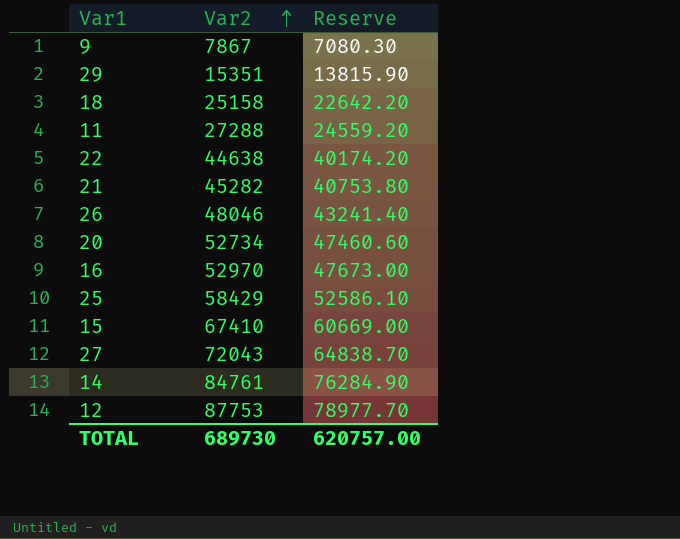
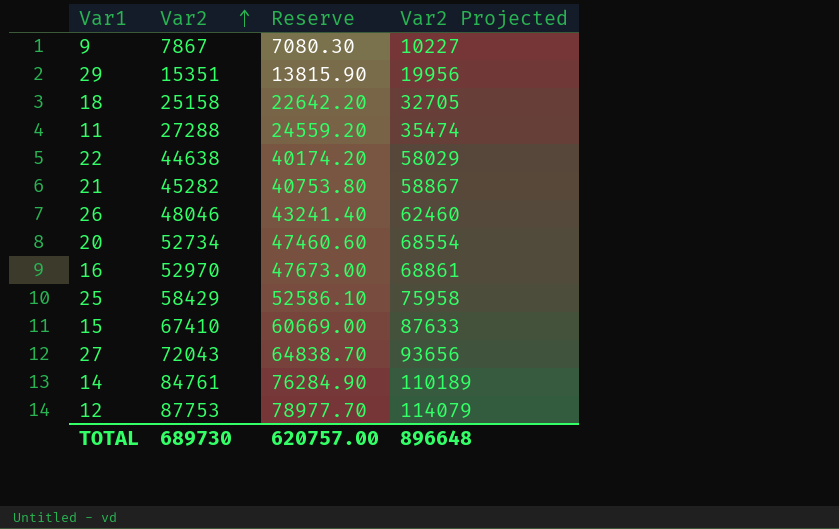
column Var2 Projected | formula: none -> [Var2] * 1.3

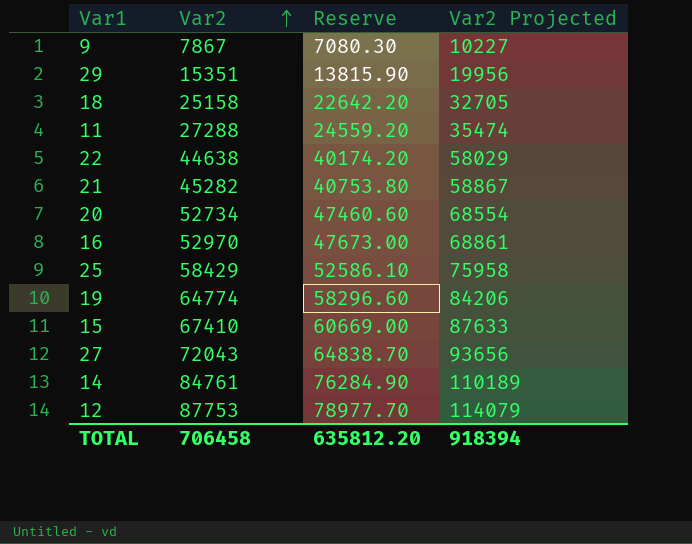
row 26: 48046 | 43241.40 | 62460 -> none
row 19: none -> 64774 | 58296.60 | 84206
TOTAL | Var2: 689730 -> 706458
TOTAL | Reserve: 620757.00 -> 635812.20
TOTAL | Var2 Projected: 896648 -> 918394

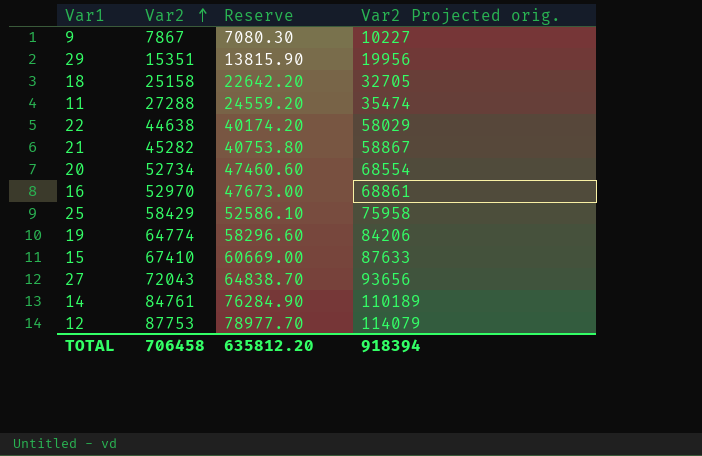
column name: Var2 Projected -> Var2 Projected orig.

